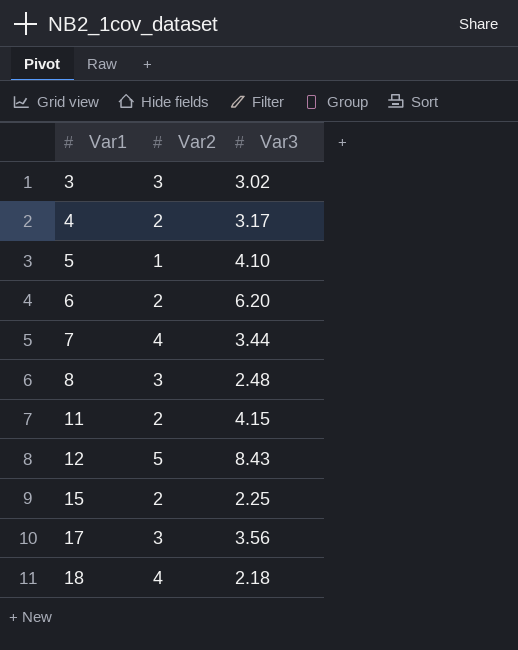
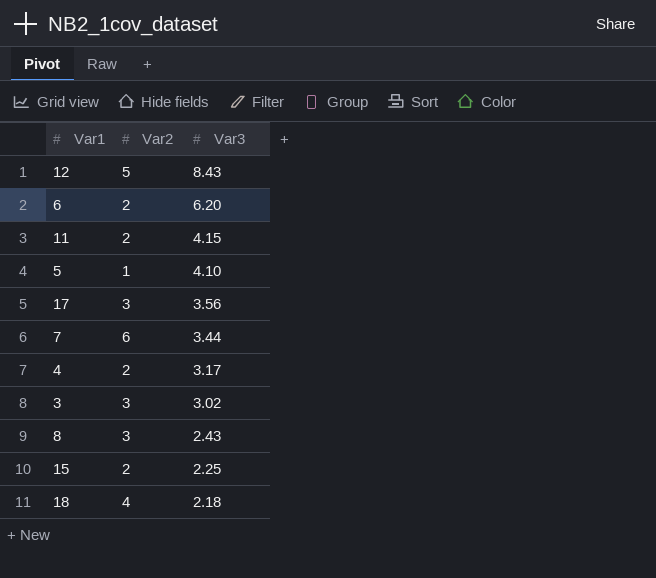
row order: Var1 ascending -> Var3 descending
7 | Var2: 4 -> 6
8 | Var3: 2.48 -> 2.43

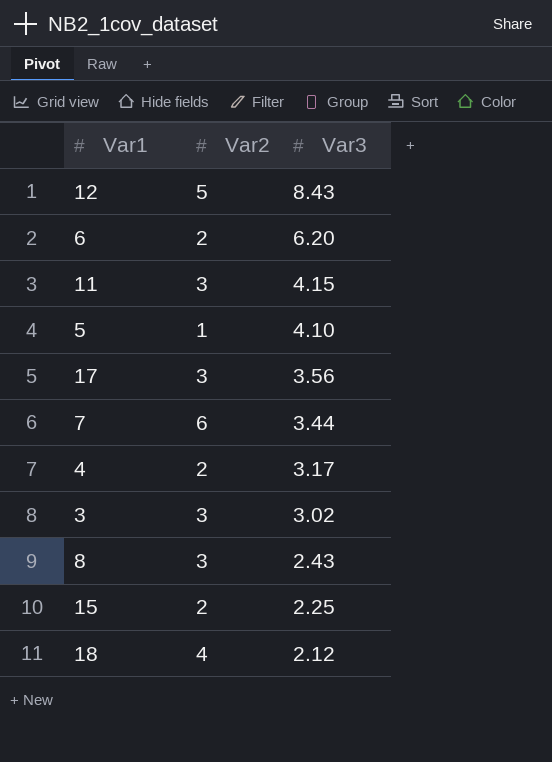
11 | Var2: 2 -> 3
18 | Var3: 2.18 -> 2.12

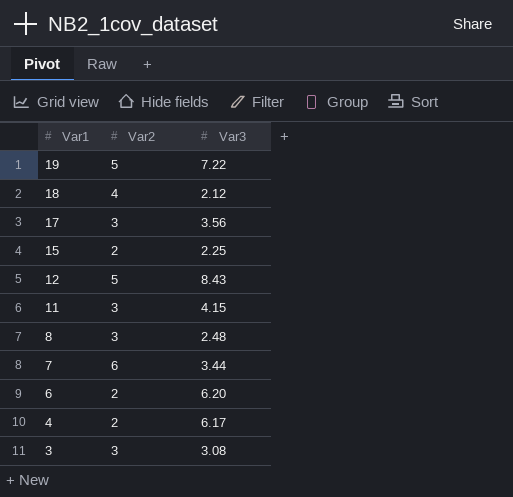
row order: Var3 descending -> Var1 descending
row 5: 1 | 4.10 -> none
row 19: none -> 5 | 7.22
8 | Var3: 2.43 -> 2.48
4 | Var3: 3.17 -> 6.17
3 | Var3: 3.02 -> 3.08

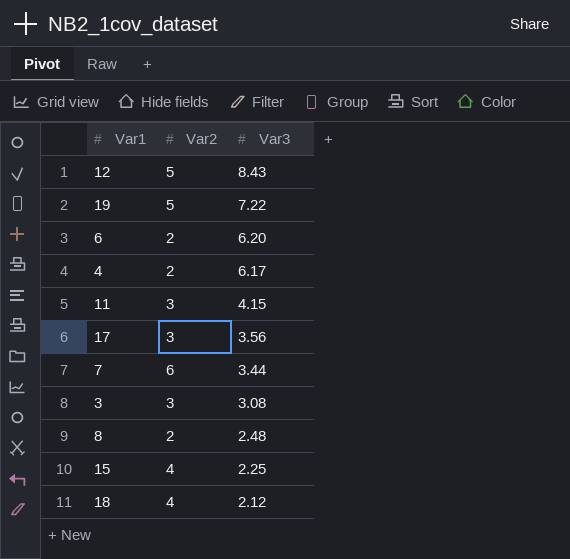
row order: Var1 descending -> Var3 descending
8 | Var2: 3 -> 2
15 | Var2: 2 -> 4

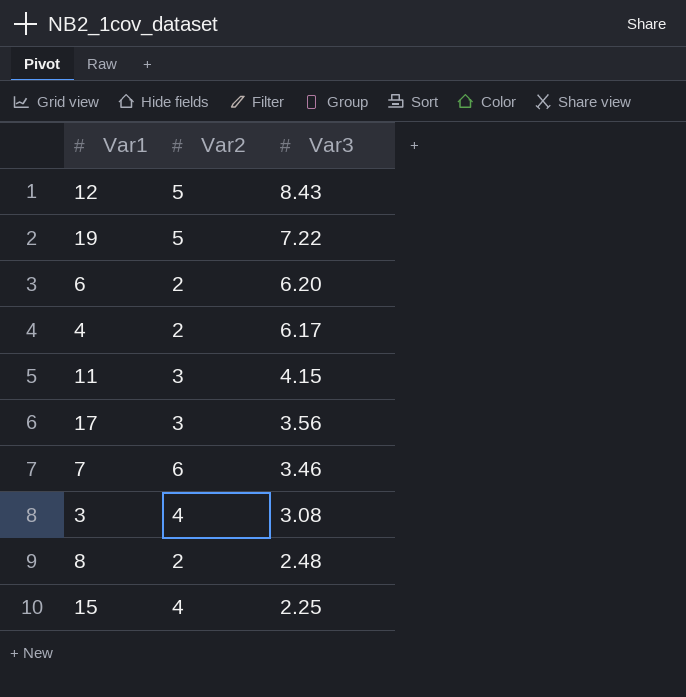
row 18: 4 | 2.12 -> none
7 | Var3: 3.44 -> 3.46
3 | Var2: 3 -> 4

